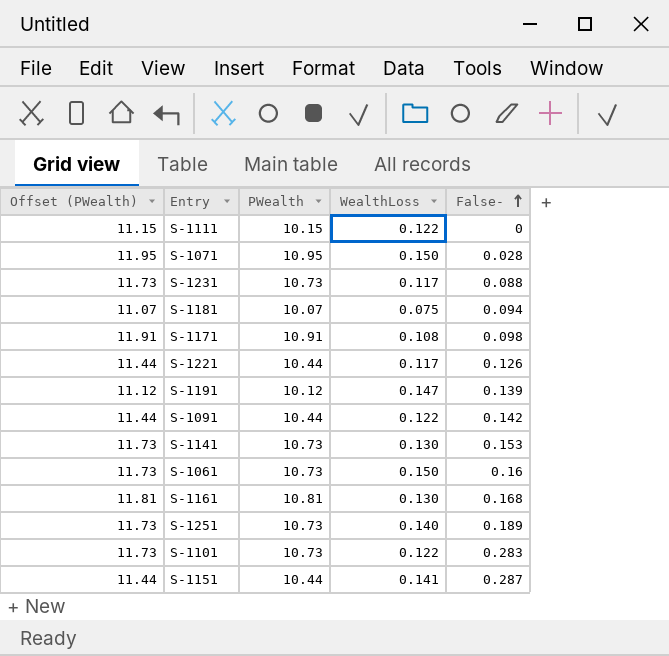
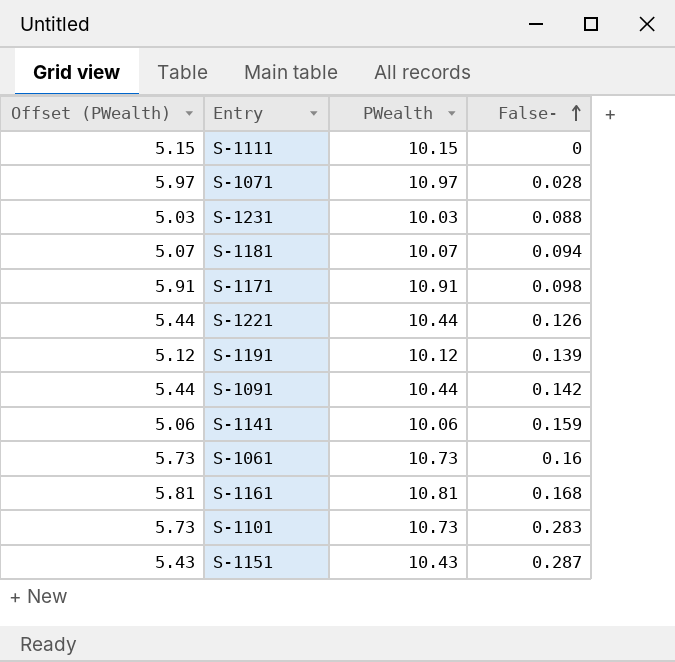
column WealthLoss | position: 4 -> none
column Offset (PWealth) | formula: [PWealth] + 1 -> [PWealth] - 5
row S-1251: 11.73 | 10.73 | 0.140 | 0.189 -> none
S-1071 | PWealth: 10.95 -> 10.97
S-1231 | PWealth: 10.73 -> 10.03
S-1141 | PWealth: 10.73 -> 10.06
S-1141 | False-: 0.153 -> 0.159
S-1151 | PWealth: 10.44 -> 10.43

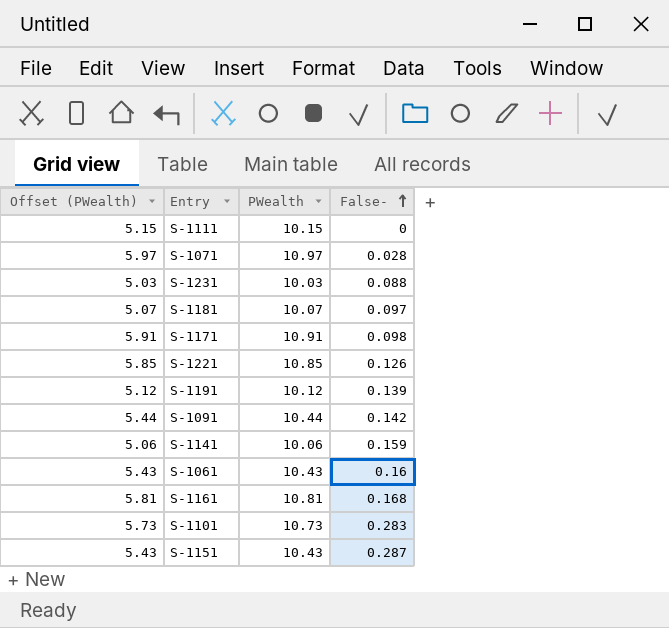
S-1181 | False-: 0.094 -> 0.097
S-1221 | Offset (PWealth): 5.44 -> 5.85
S-1221 | PWealth: 10.44 -> 10.85
S-1061 | Offset (PWealth): 5.73 -> 5.43
S-1061 | PWealth: 10.73 -> 10.43

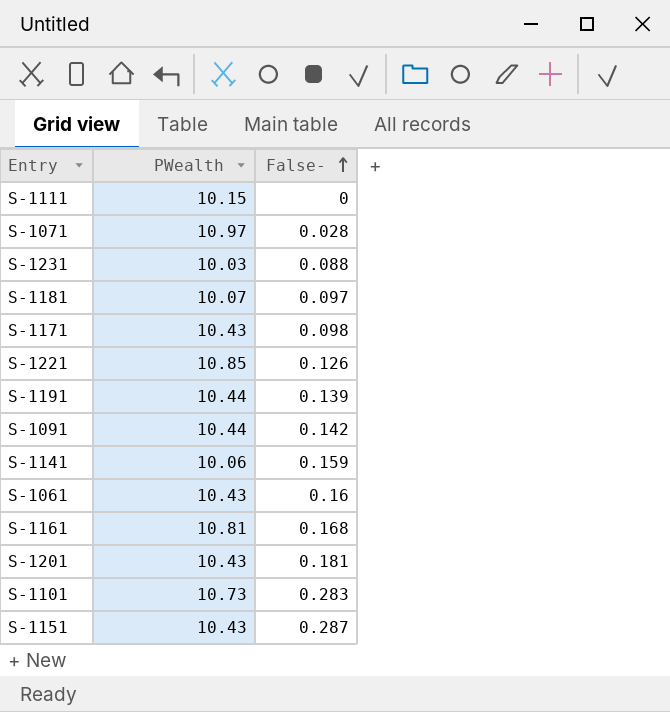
column Offset (PWealth) | formula: [PWealth] - 5 -> none
S-1171 | PWealth: 10.91 -> 10.43
S-1191 | PWealth: 10.12 -> 10.44
row S-1201: none -> 10.43 | 0.181

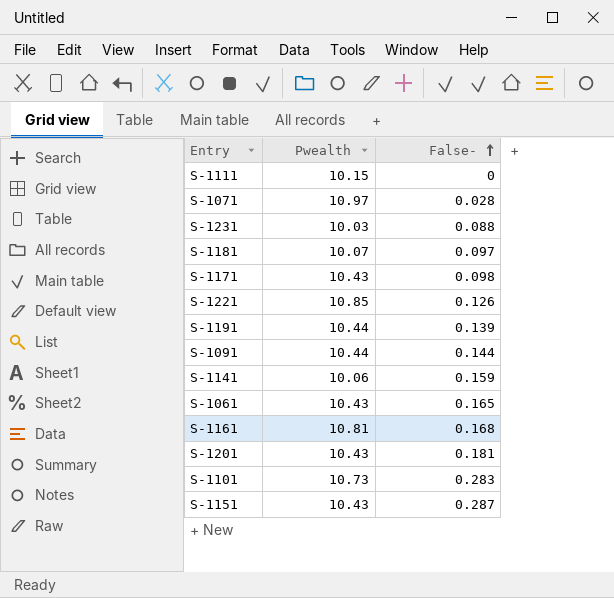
column name: PWealth -> Pwealth
S-1091 | False-: 0.142 -> 0.144
S-1061 | False-: 0.16 -> 0.165

